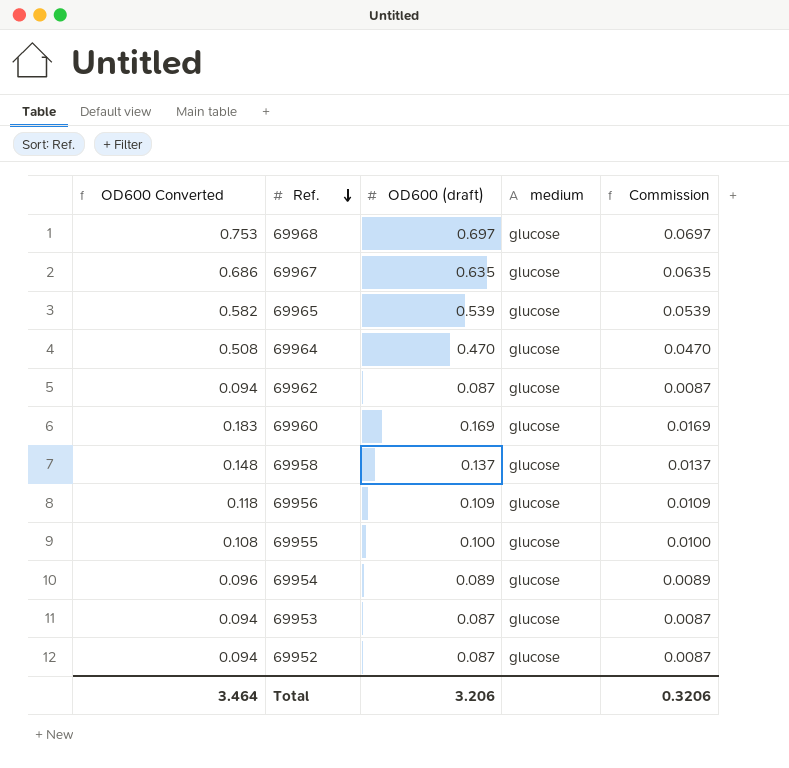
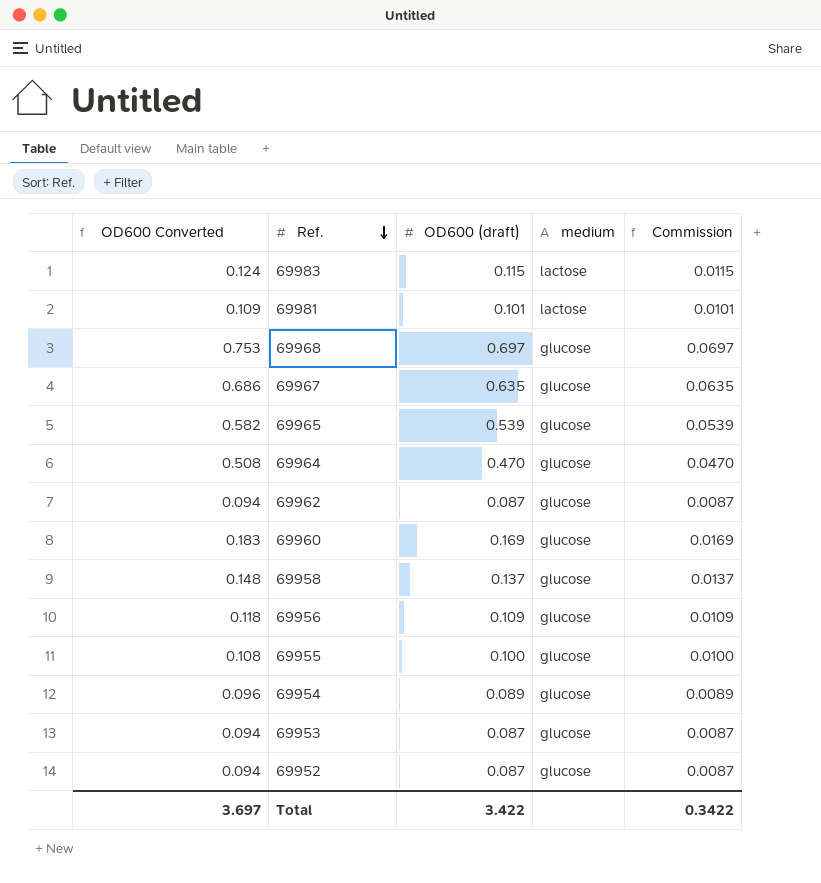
row 69983: none -> 0.124 | 0.115 | lactose | 0.0115
row 69981: none -> 0.109 | 0.101 | lactose | 0.0101
Total | OD600 Converted: 3.464 -> 3.697
Total | OD600 (draft): 3.206 -> 3.422
Total | Commission: 0.3206 -> 0.3422

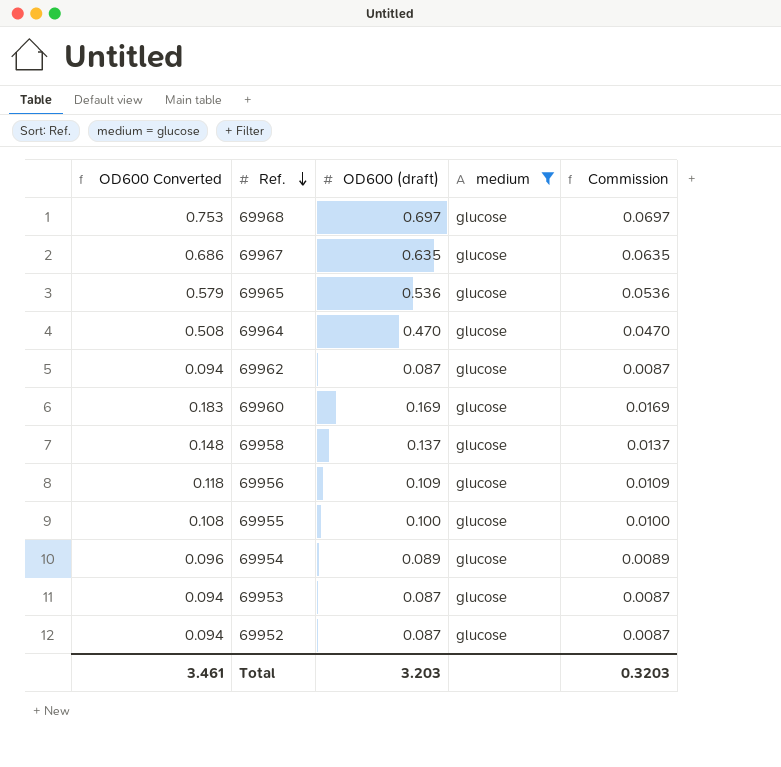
filter: none -> medium = glucose
69965 | OD600 Converted: 0.582 -> 0.579
69965 | OD600 (draft): 0.539 -> 0.536
69965 | Commission: 0.0539 -> 0.0536
Total | OD600 Converted: 3.697 -> 3.461
Total | OD600 (draft): 3.422 -> 3.203
Total | Commission: 0.3422 -> 0.3203

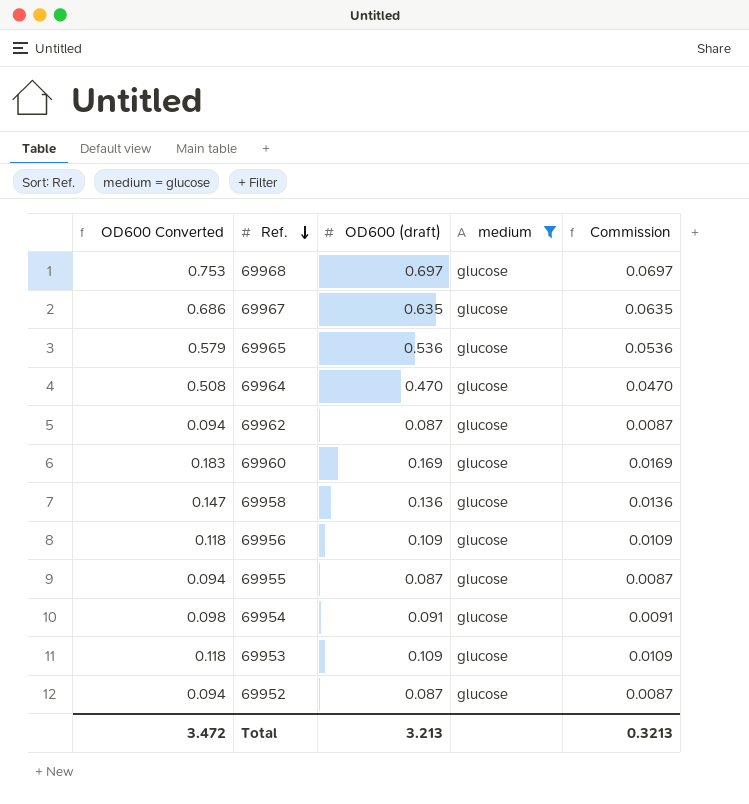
69958 | OD600 Converted: 0.148 -> 0.147
69958 | OD600 (draft): 0.137 -> 0.136
69958 | Commission: 0.0137 -> 0.0136
69955 | OD600 Converted: 0.108 -> 0.094
69955 | OD600 (draft): 0.100 -> 0.087
69955 | Commission: 0.0100 -> 0.0087
69954 | OD600 Converted: 0.096 -> 0.098
69954 | OD600 (draft): 0.089 -> 0.091
69954 | Commission: 0.0089 -> 0.0091
69953 | OD600 Converted: 0.094 -> 0.118
69953 | OD600 (draft): 0.087 -> 0.109
69953 | Commission: 0.0087 -> 0.0109
Total | OD600 Converted: 3.461 -> 3.472
Total | OD600 (draft): 3.203 -> 3.213
Total | Commission: 0.3203 -> 0.3213

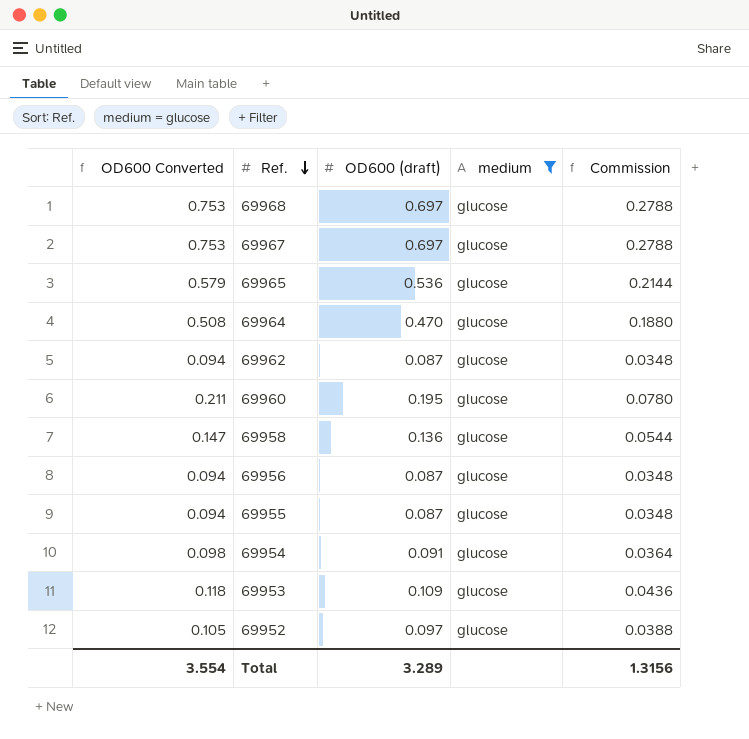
column Commission | formula: [OD600 (draft)] * 0.1 -> [OD600 (draft)] * 0.4
69967 | OD600 Converted: 0.686 -> 0.753
69967 | OD600 (draft): 0.635 -> 0.697
69960 | OD600 Converted: 0.183 -> 0.211
69960 | OD600 (draft): 0.169 -> 0.195
69956 | OD600 Converted: 0.118 -> 0.094
69956 | OD600 (draft): 0.109 -> 0.087
69952 | OD600 Converted: 0.094 -> 0.105
69952 | OD600 (draft): 0.087 -> 0.097
Total | OD600 Converted: 3.472 -> 3.554
Total | OD600 (draft): 3.213 -> 3.289
Total | Commission: 0.3213 -> 1.3156

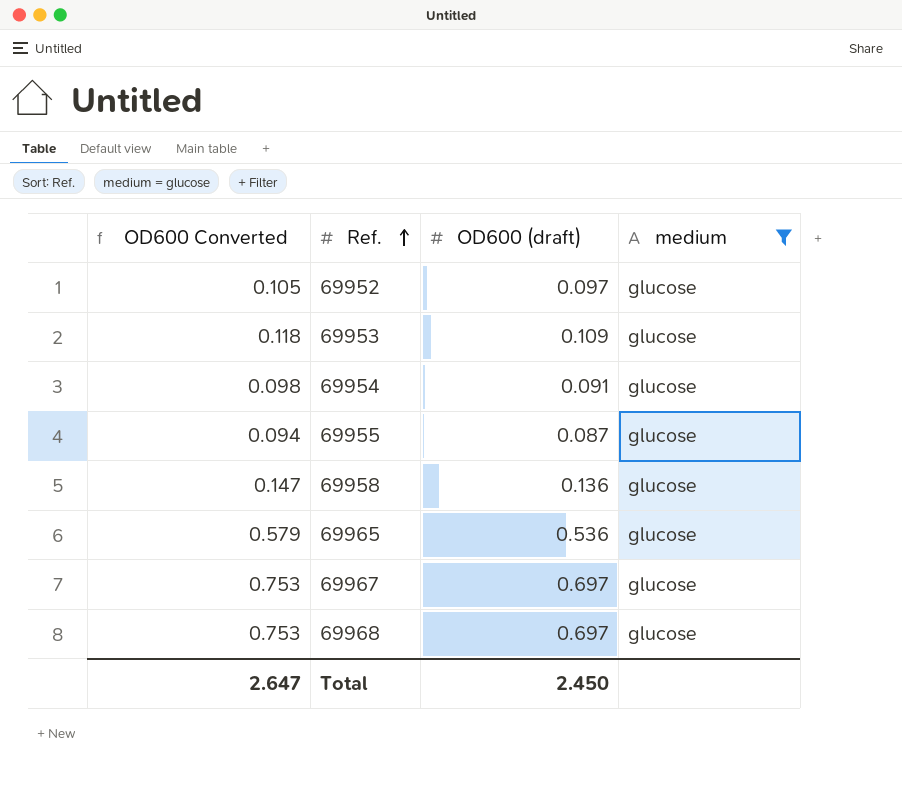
row order: Ref. descending -> Ref. ascending
column Commission | formula: [OD600 (draft)] * 0.4 -> none
row 69964: 0.508 | 0.470 | glucose | 0.1880 -> none
row 69962: 0.094 | 0.087 | glucose | 0.0348 -> none
row 69960: 0.211 | 0.195 | glucose | 0.0780 -> none
row 69956: 0.094 | 0.087 | glucose | 0.0348 -> none
Total | OD600 Converted: 3.554 -> 2.647
Total | OD600 (draft): 3.289 -> 2.450

